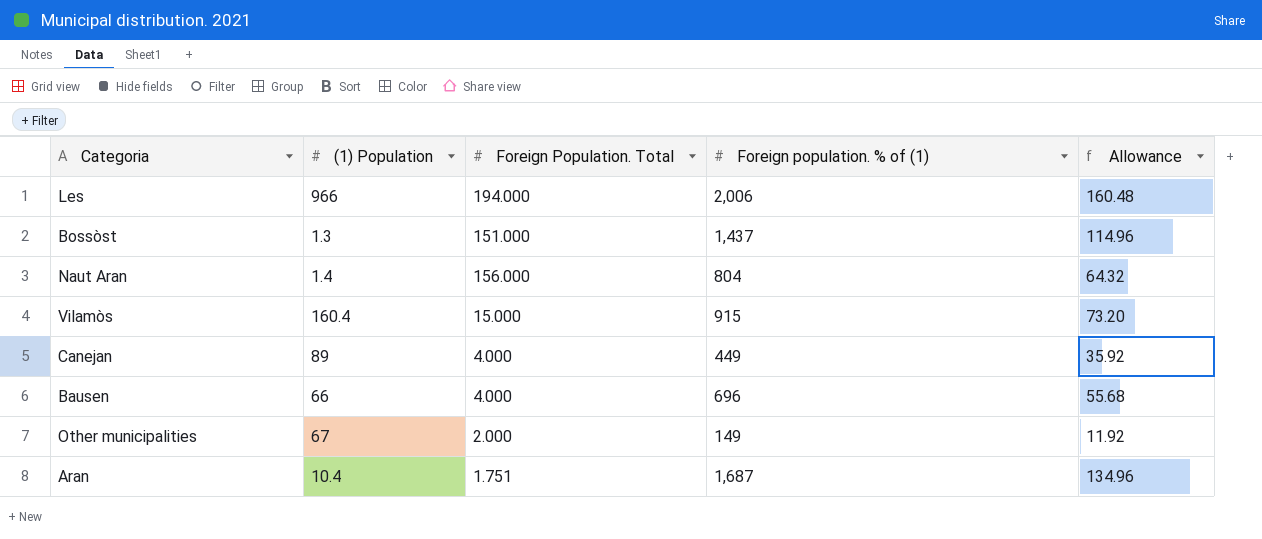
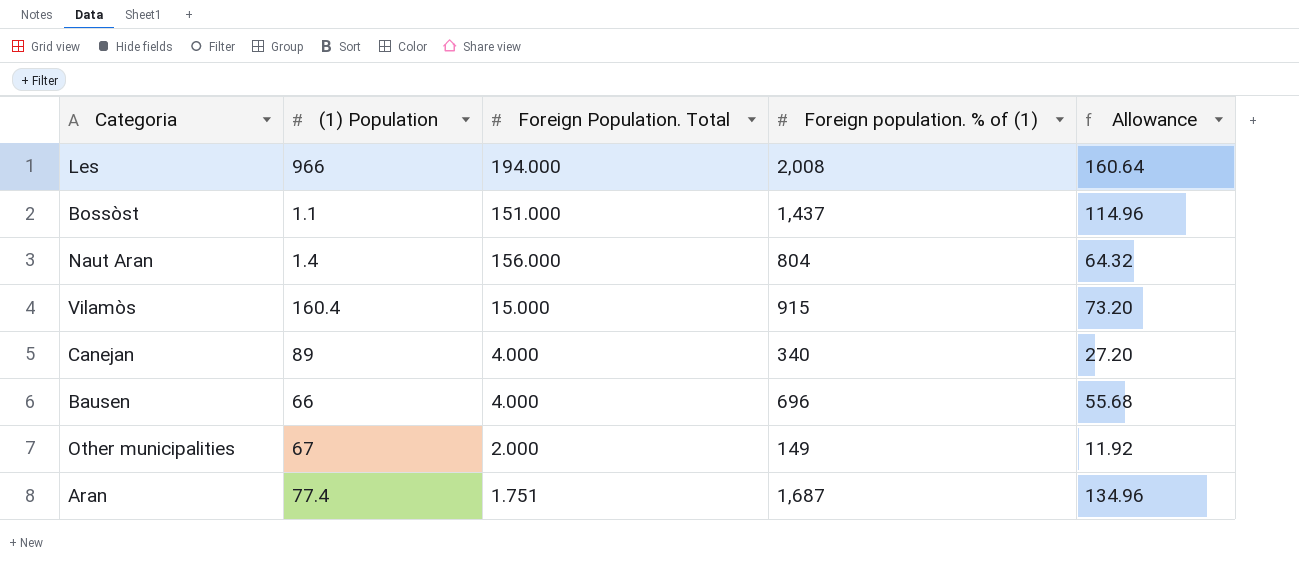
Les | Foreign population. % of (1): 2,006 -> 2,008
Les | Allowance: 160.48 -> 160.64
Bossòst | (1) Population: 1.3 -> 1.1
Canejan | Foreign population. % of (1): 449 -> 340
Canejan | Allowance: 35.92 -> 27.20
Aran | (1) Population: 10.4 -> 77.4

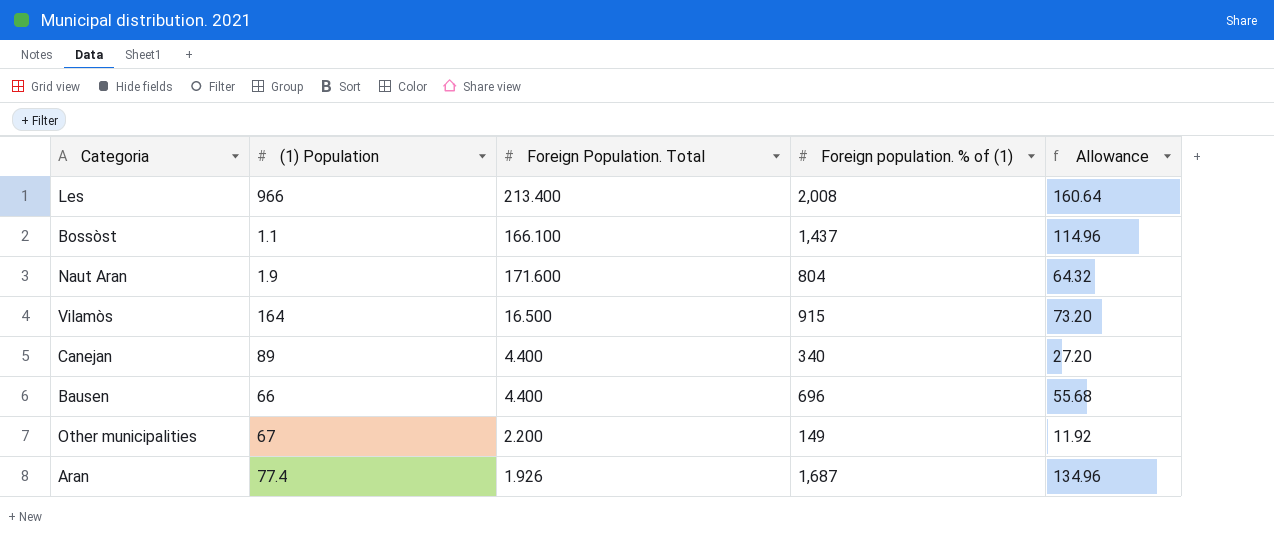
Les | Foreign Population. Total: 194.000 -> 213.400
Bossòst | Foreign Population. Total: 151.000 -> 166.100
Naut Aran | (1) Population: 1.4 -> 1.9
Naut Aran | Foreign Population. Total: 156.000 -> 171.600
Vilamòs | (1) Population: 160.4 -> 164
Vilamòs | Foreign Population. Total: 15.000 -> 16.500
Canejan | Foreign Population. Total: 4.000 -> 4.400
Bausen | Foreign Population. Total: 4.000 -> 4.400
Other municipalities | Foreign Population. Total: 2.000 -> 2.200
Aran | Foreign Population. Total: 1.751 -> 1.926

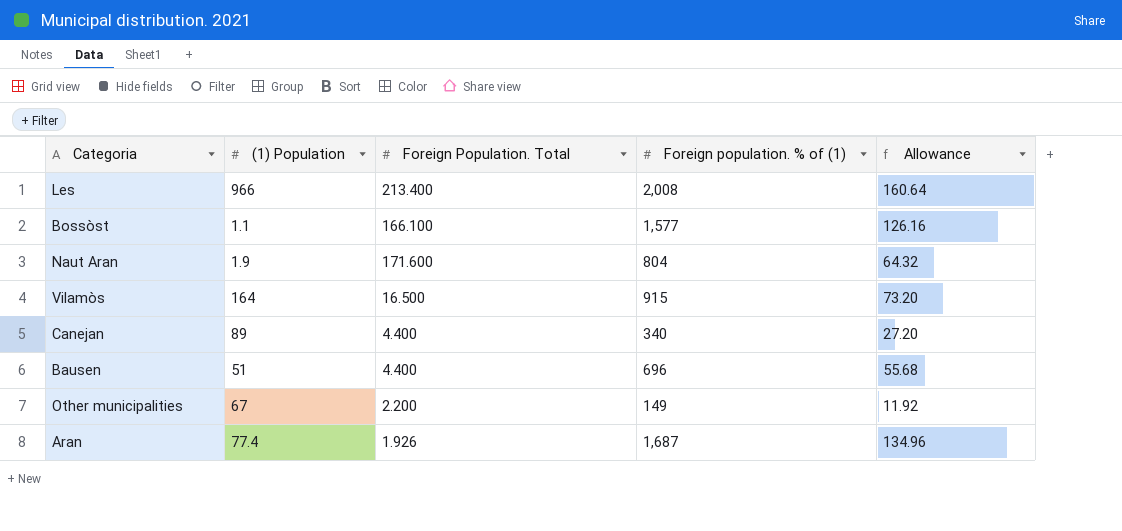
Bossòst | Foreign population. % of (1): 1,437 -> 1,577
Bossòst | Allowance: 114.96 -> 126.16
Bausen | (1) Population: 66 -> 51

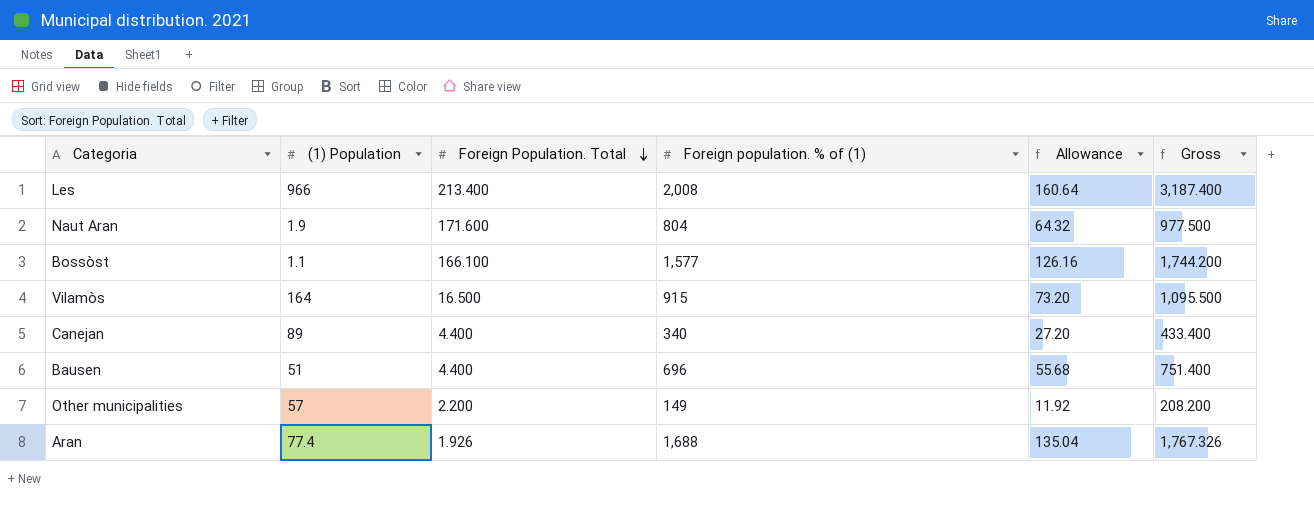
row order: none -> Foreign Population. Total descending
column Gross | formula: none -> [(1) Population] + [Foreign Population. Total] + [Foreign population. % of (1)]
Other municipalities | (1) Population: 67 -> 57
Aran | Foreign population. % of (1): 1,687 -> 1,688
Aran | Allowance: 134.96 -> 135.04

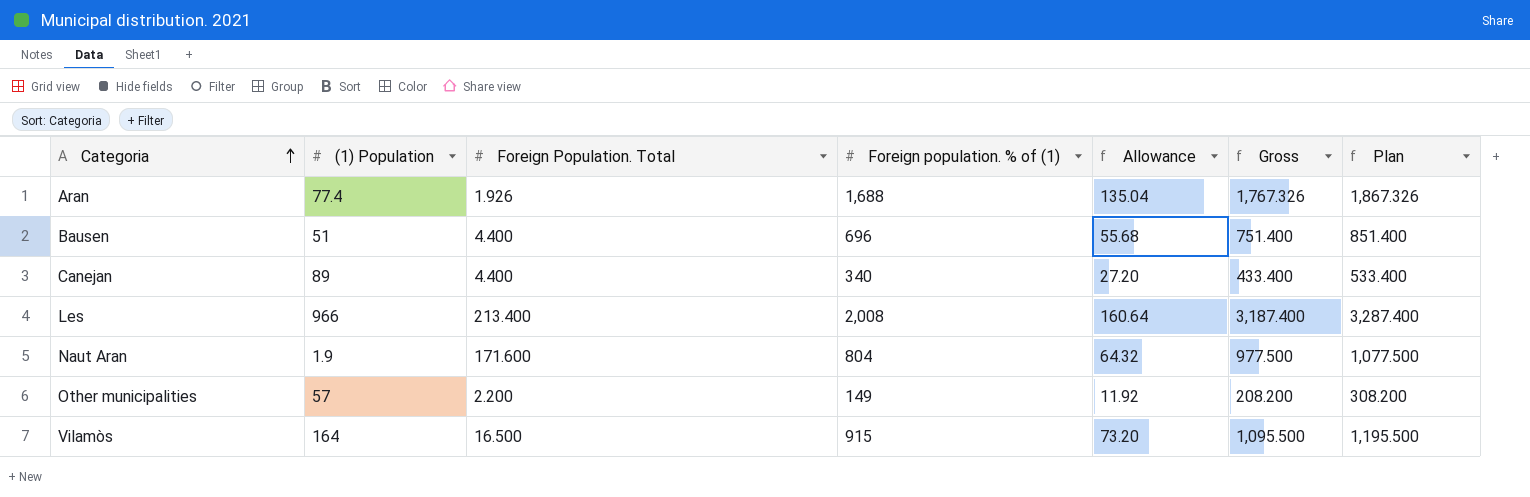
row order: Foreign Population. Total descending -> Categoria ascending
column Plan | formula: none -> [Gross] + 100
row Bossòst: 1.1 | 166.100 | 1,577 | 126.16 | 1,744.200 -> none

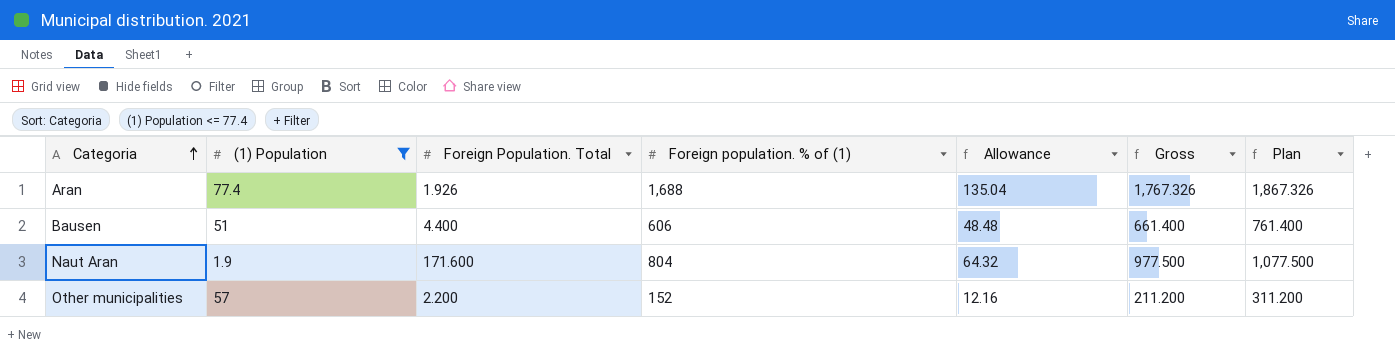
filter: none -> (1) Population <= 77.4
Bausen | Foreign population. % of (1): 696 -> 606
Bausen | Allowance: 55.68 -> 48.48
Bausen | Gross: 751.400 -> 661.400
Bausen | Plan: 851.400 -> 761.400
Other municipalities | Foreign population. % of (1): 149 -> 152
Other municipalities | Allowance: 11.92 -> 12.16
Other municipalities | Gross: 208.200 -> 211.200
Other municipalities | Plan: 308.200 -> 311.200

